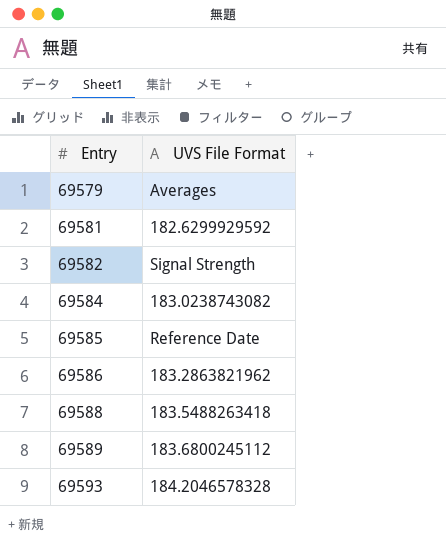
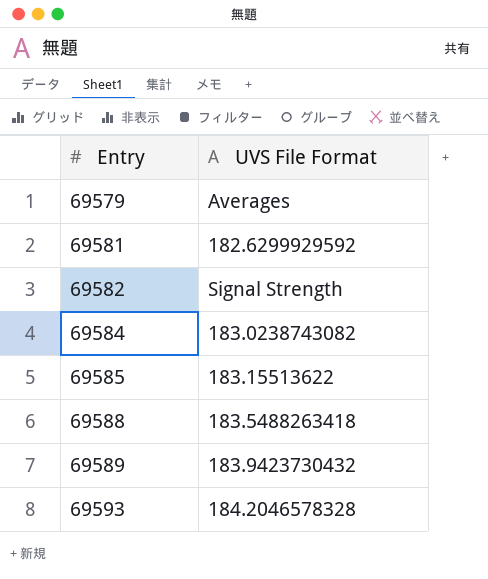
row 69586: 183.2863821962 -> none
69585 | UVS File Format: Reference Date -> 183.15513622
69589 | UVS File Format: 183.6800245112 -> 183.9423730432

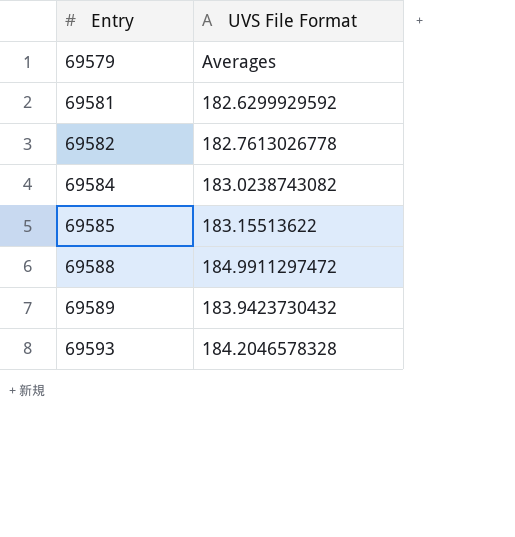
69582 | UVS File Format: Signal Strength -> 182.7613026778
69588 | UVS File Format: 183.5488263418 -> 184.9911297472

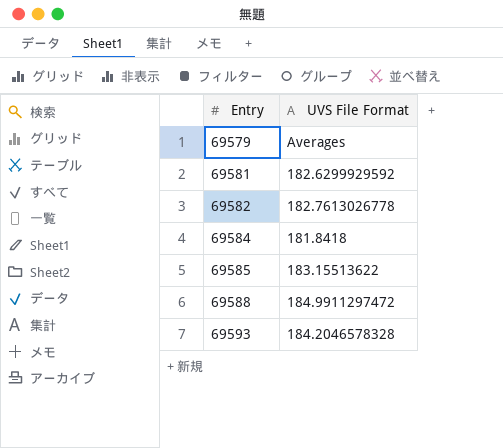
row 69589: 183.9423730432 -> none
69584 | UVS File Format: 183.0238743082 -> 181.8418

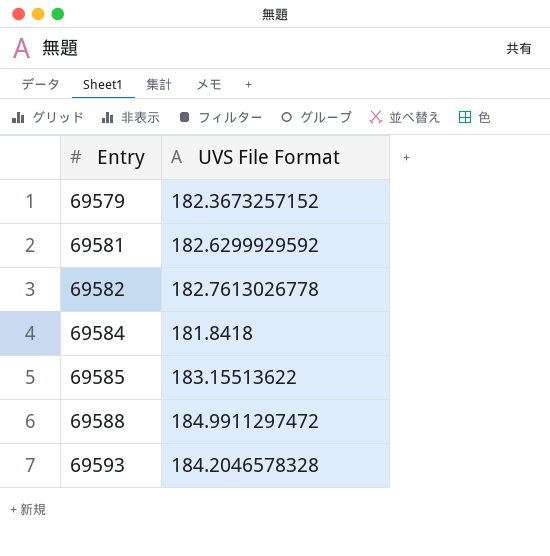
69579 | UVS File Format: Averages -> 182.3673257152

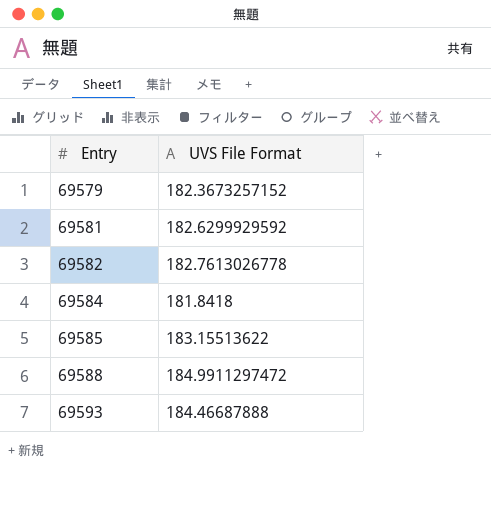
69593 | UVS File Format: 184.2046578328 -> 184.46687888

